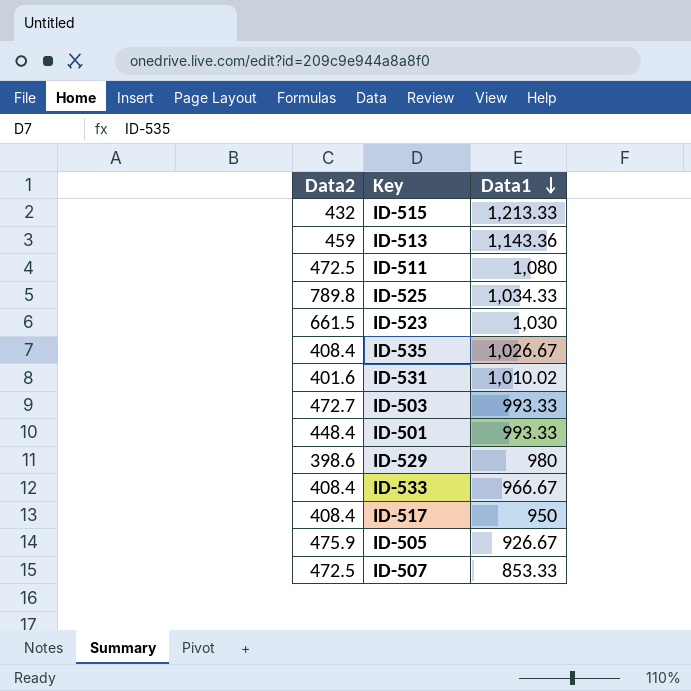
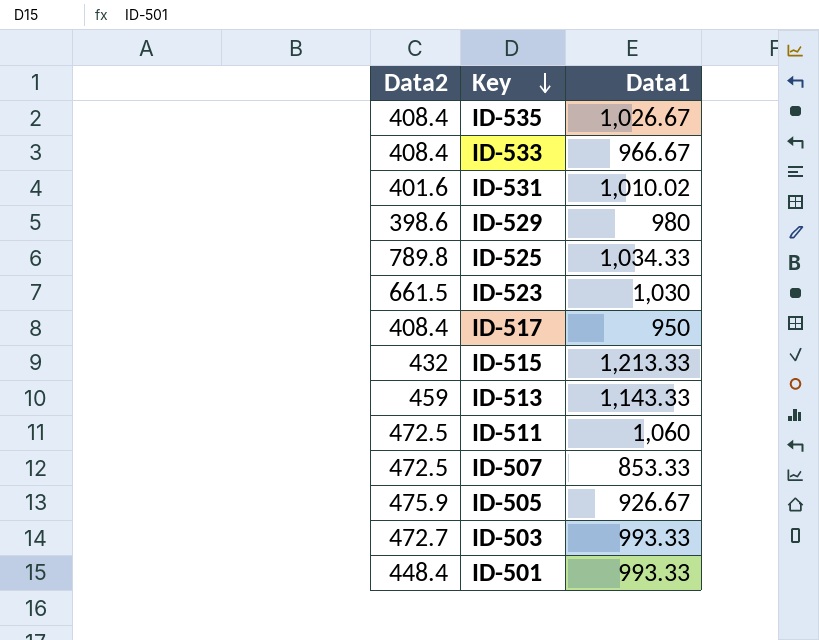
row order: Data1 descending -> Key descending
ID-513 | Data1: 1,143.36 -> 1,143.33
ID-511 | Data1: 1,080 -> 1,060

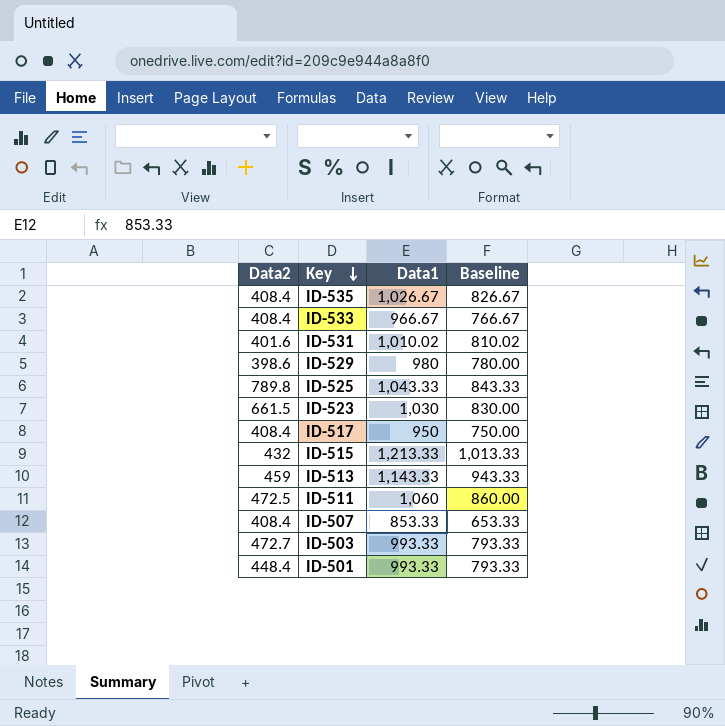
column Baseline | formula: none -> [Data1] - 200
row ID-505: 475.9 | 926.67 -> none
ID-525 | Data1: 1,034.33 -> 1,043.33
ID-507 | Data2: 472.5 -> 408.4

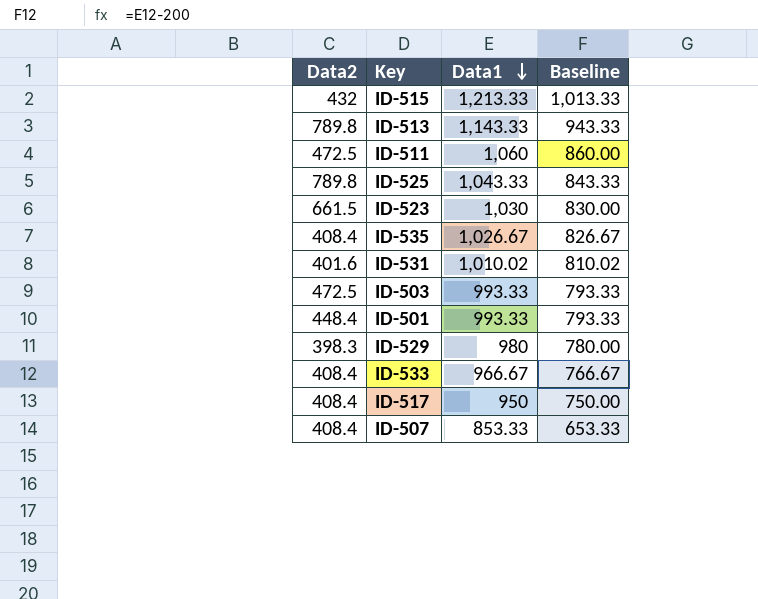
row order: Key descending -> Data1 descending
ID-513 | Data2: 459 -> 789.8
ID-503 | Data2: 472.7 -> 472.5
ID-529 | Data2: 398.6 -> 398.3

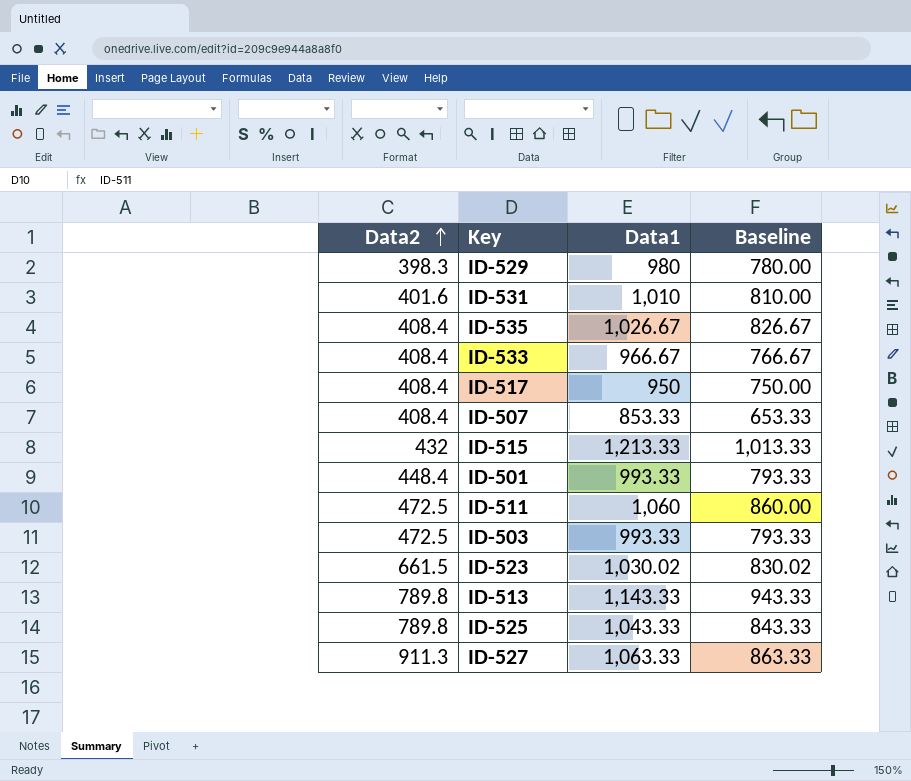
row order: Data1 descending -> Data2 ascending
ID-531 | Data1: 1,010.02 -> 1,010
ID-531 | Baseline: 810.02 -> 810.00
ID-523 | Data1: 1,030 -> 1,030.02
ID-523 | Baseline: 830.00 -> 830.02
row ID-527: none -> 911.3 | 1,063.33 | 863.33

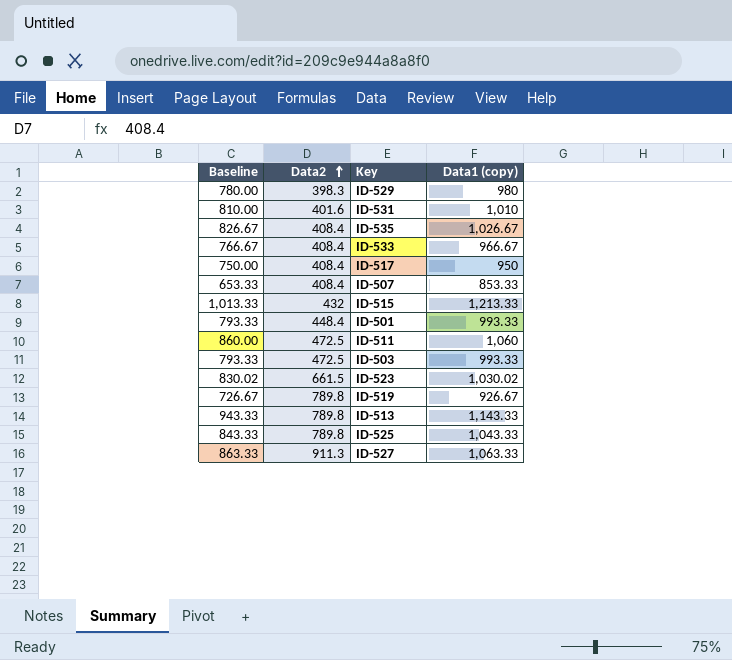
column Baseline | position: 4 -> 1
column name: Data1 -> Data1 (copy)
row ID-519: none -> 726.67 | 789.8 | 926.67

